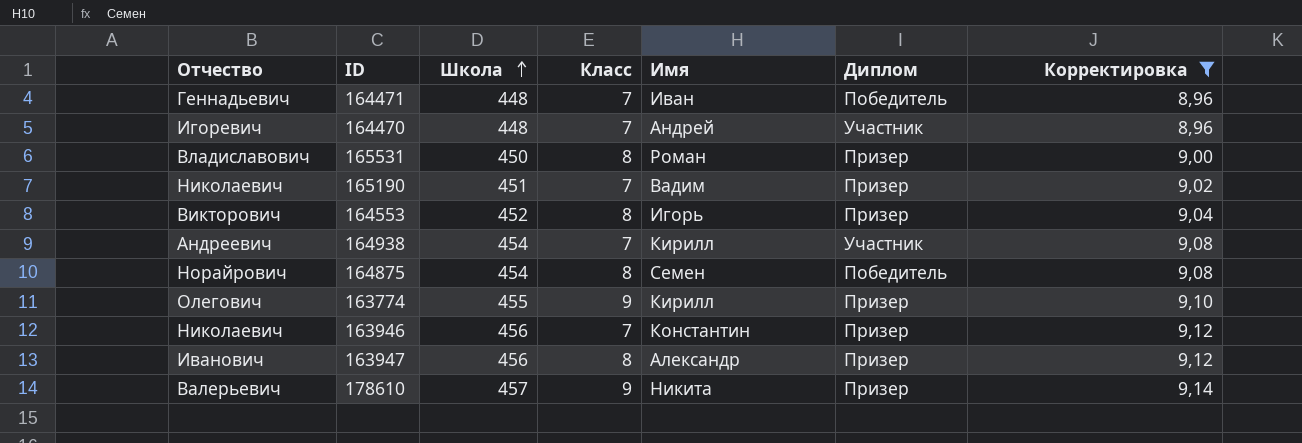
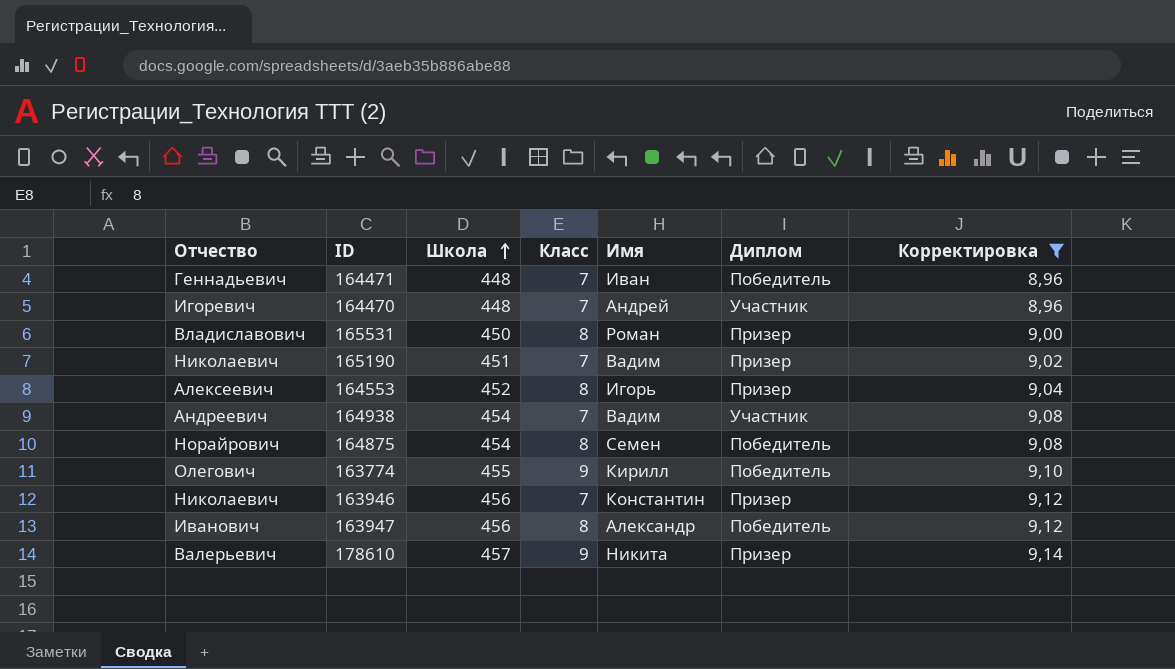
164553 | Отчество: Викторович -> Алексеевич
164938 | Имя: Кирилл -> Вадим
163774 | Диплом: Призер -> Победитель
163947 | Диплом: Призер -> Победитель

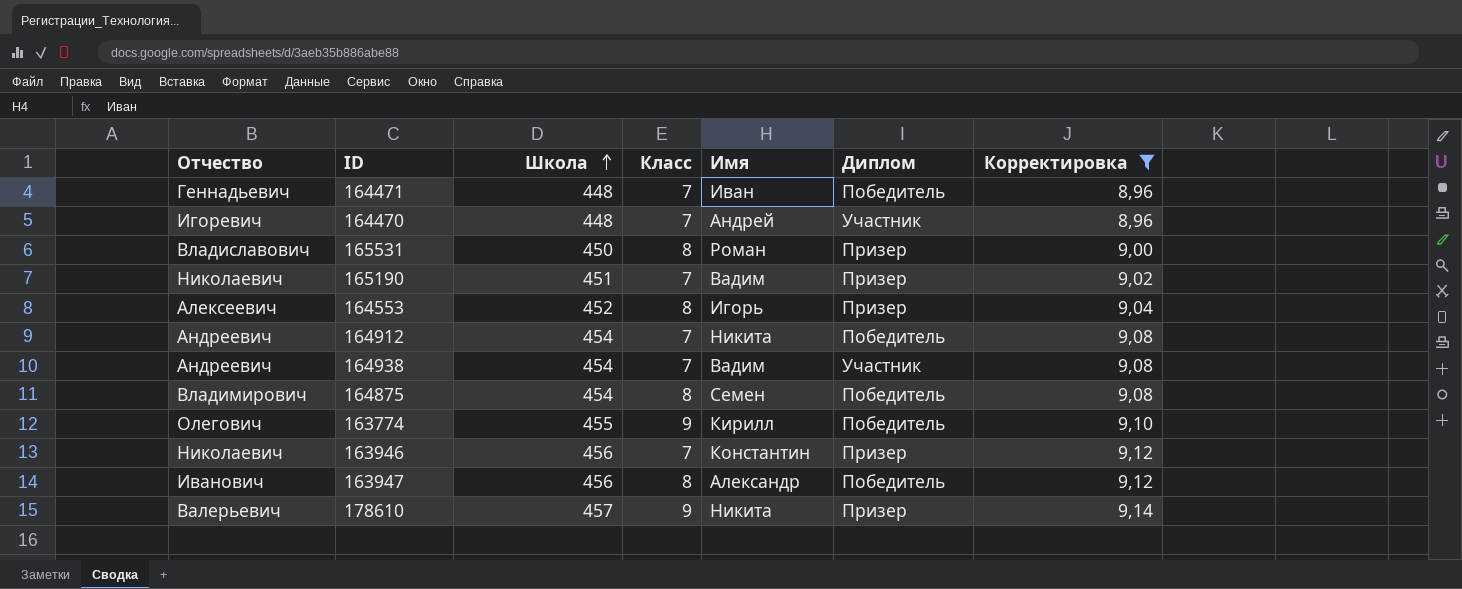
row 164912: none -> Андреевич | 454 | 7 | Никита | Победитель | 9,08
164875 | Отчество: Норайрович -> Владимирович

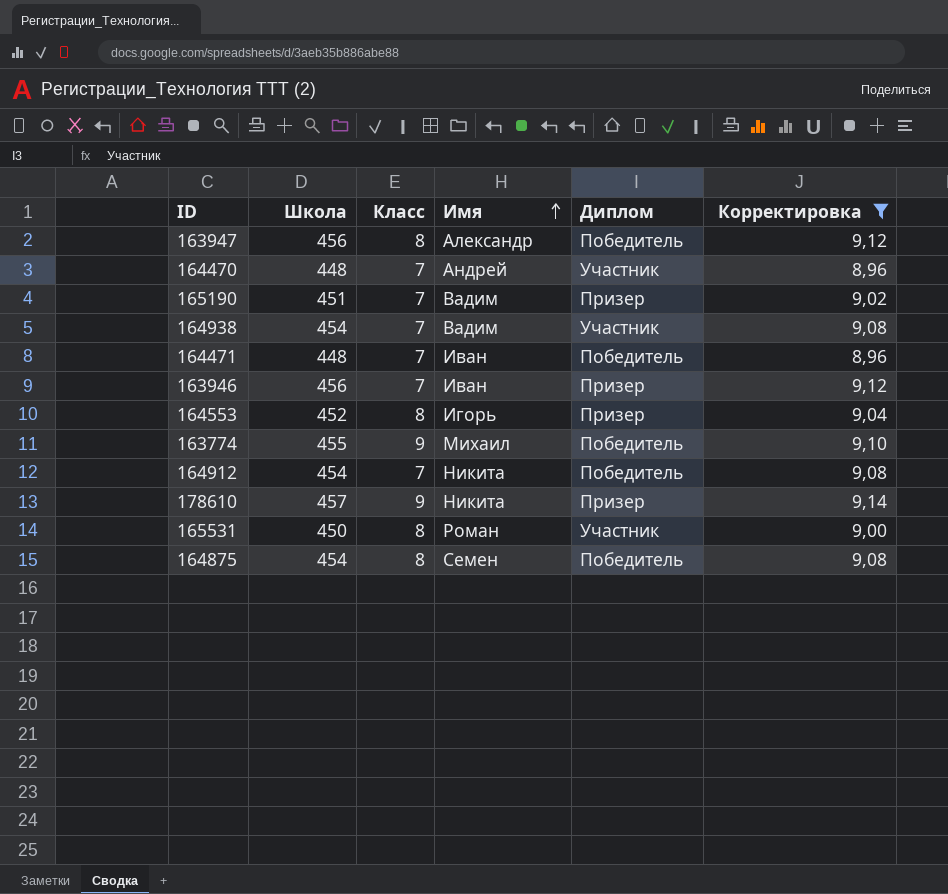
row order: Школа ascending -> Имя ascending
column Отчество | position: 1 -> none
163946 | Имя: Константин -> Иван
163774 | Имя: Кирилл -> Михаил
165531 | Диплом: Призер -> Участник

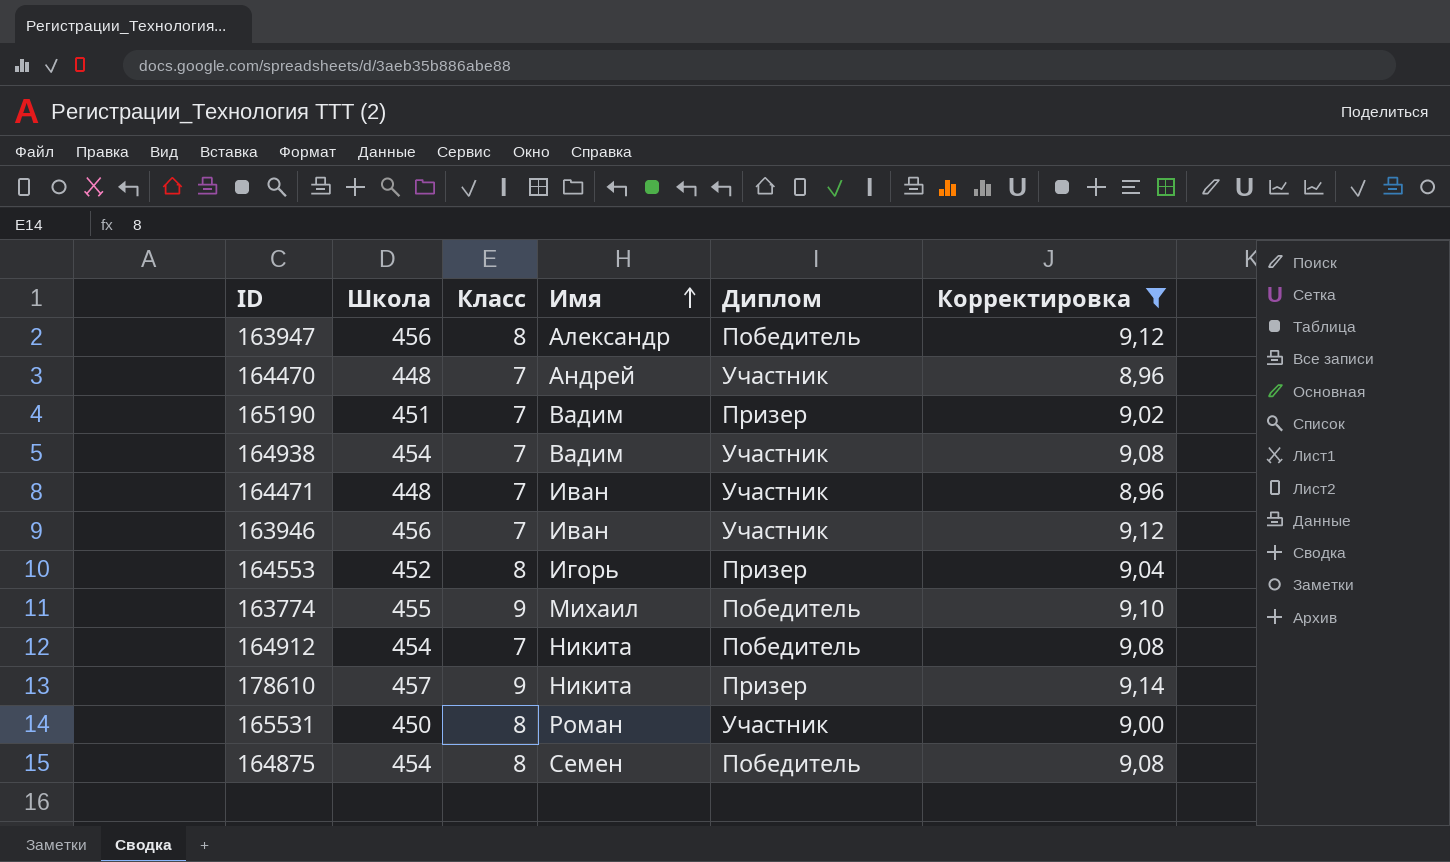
164471 | Диплом: Победитель -> Участник
163946 | Диплом: Призер -> Участник

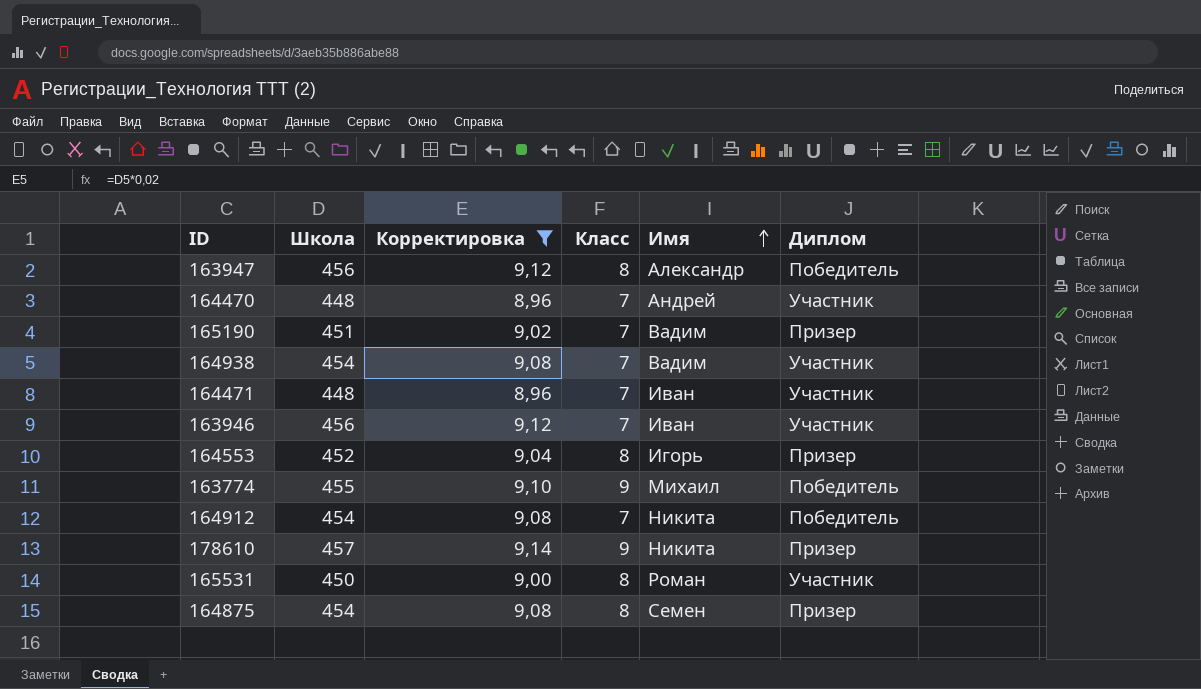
column Корректировка | position: 6 -> 3
164875 | Диплом: Победитель -> Призер

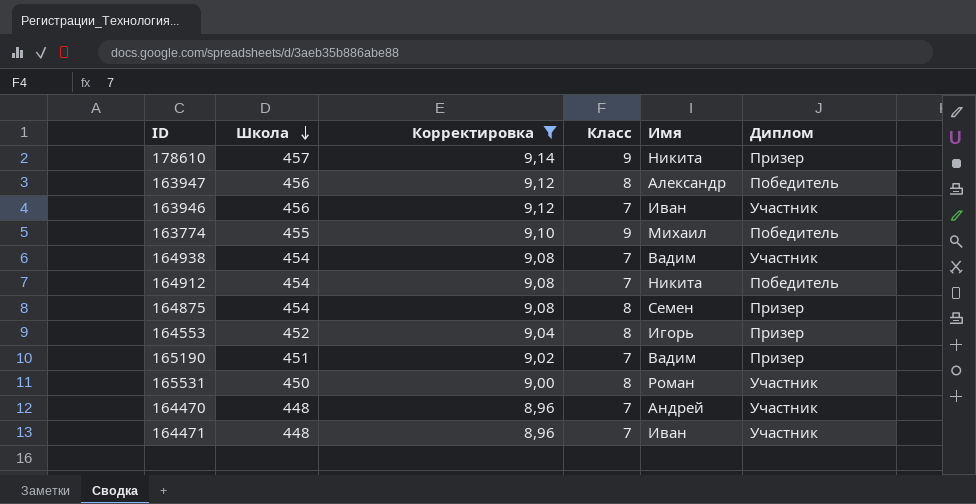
row order: Имя ascending -> Школа descending

